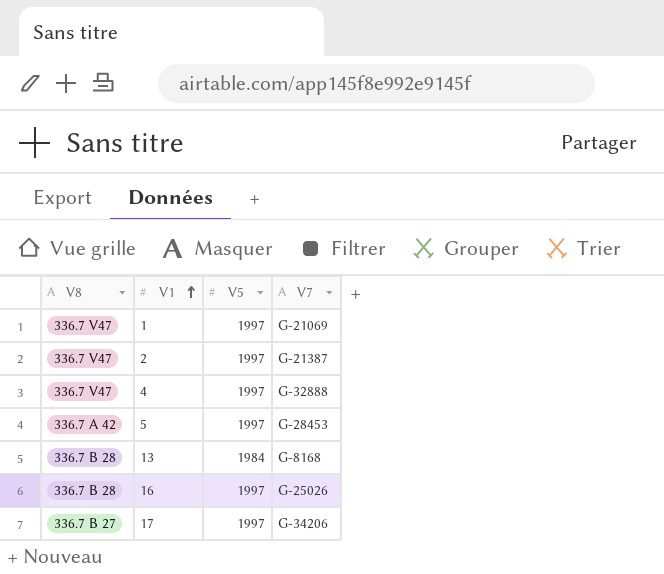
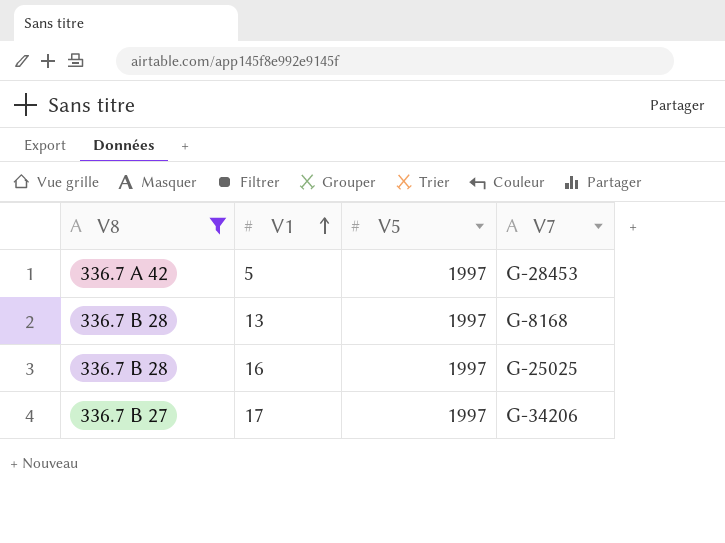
filter: none -> V8 != 336.7 V47
13 | V5: 1984 -> 1997
16 | V7: G-25026 -> G-25025

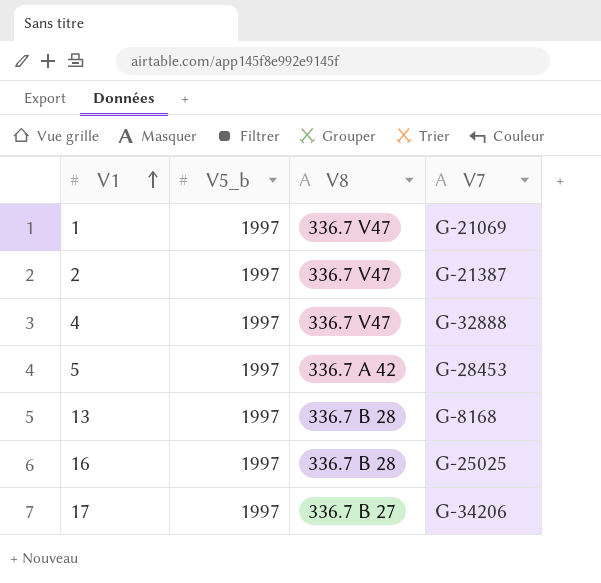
filter: V8 != 336.7 V47 -> none
column name: V5 -> V5_b
column V8 | position: 1 -> 3

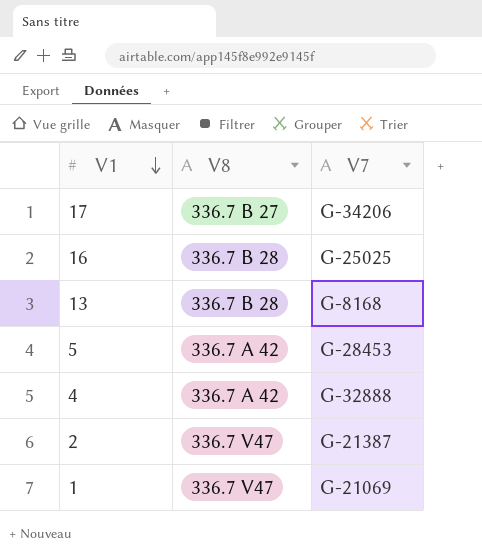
row order: V1 ascending -> V1 descending
column V5_b | position: 2 -> none
4 | V8: 336.7 V47 -> 336.7 A 42

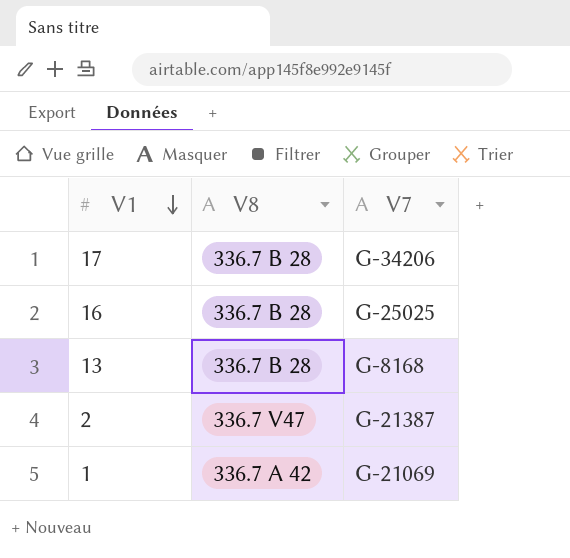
row 5: 336.7 A 42 | G-28453 -> none
row 4: 336.7 A 42 | G-32888 -> none
17 | V8: 336.7 B 27 -> 336.7 B 28
1 | V8: 336.7 V47 -> 336.7 A 42

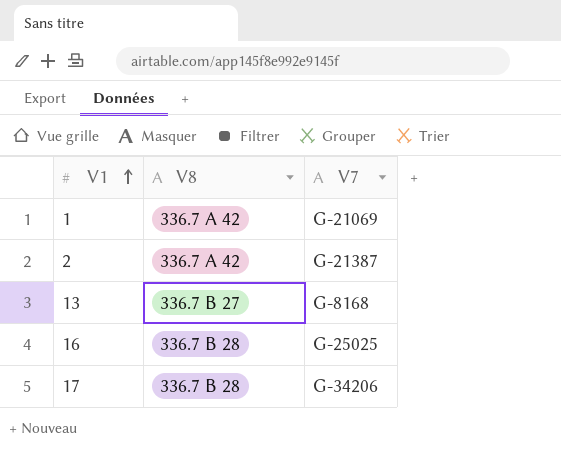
row order: V1 descending -> V1 ascending
2 | V8: 336.7 V47 -> 336.7 A 42
13 | V8: 336.7 B 28 -> 336.7 B 27

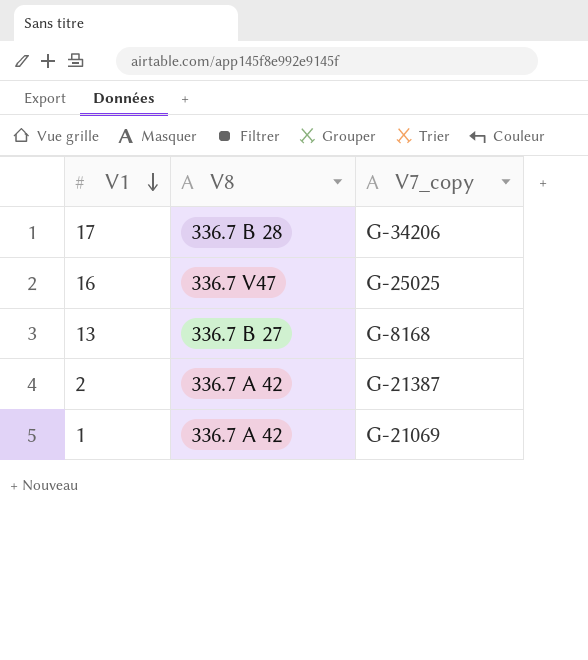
row order: V1 ascending -> V1 descending
column name: V7 -> V7_copy
16 | V8: 336.7 B 28 -> 336.7 V47

